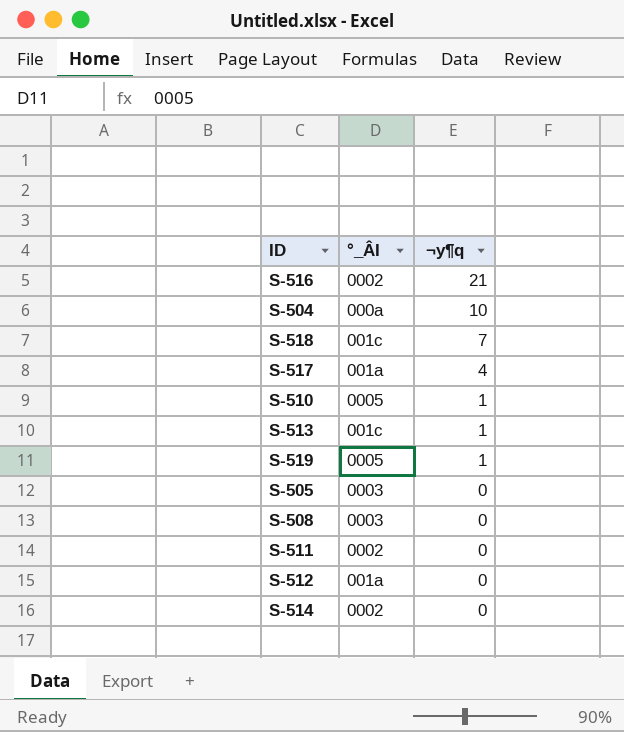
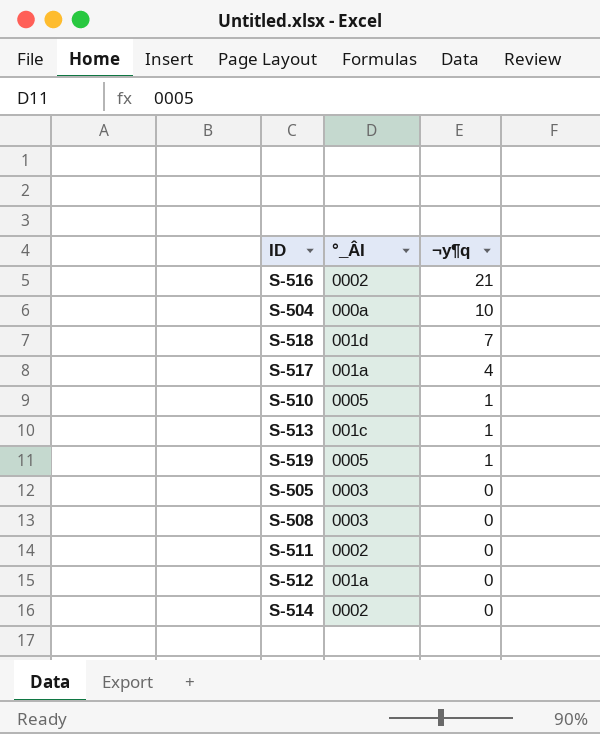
S-518 | °_ÂI: 001c -> 001d

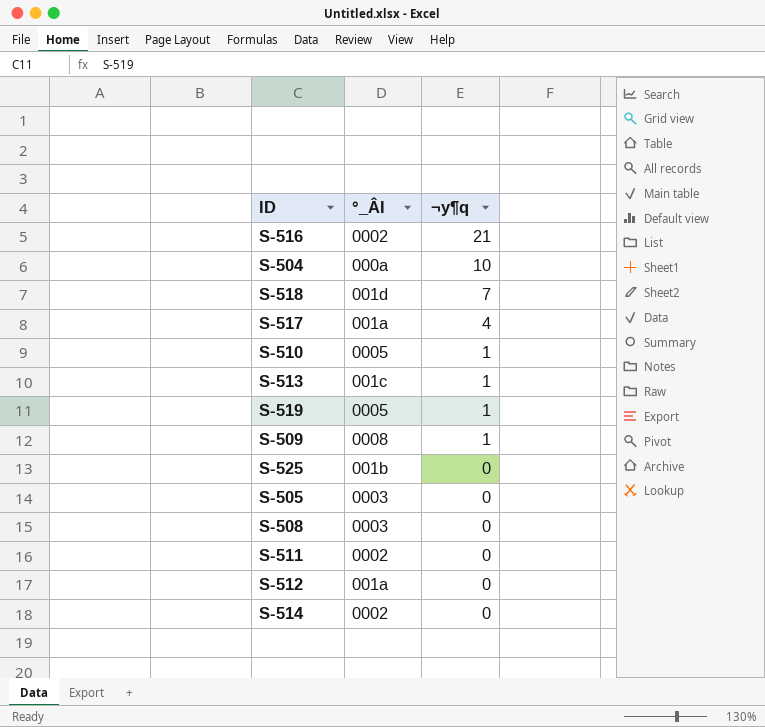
row S-509: none -> 0008 | 1
row S-525: none -> 001b | 0

